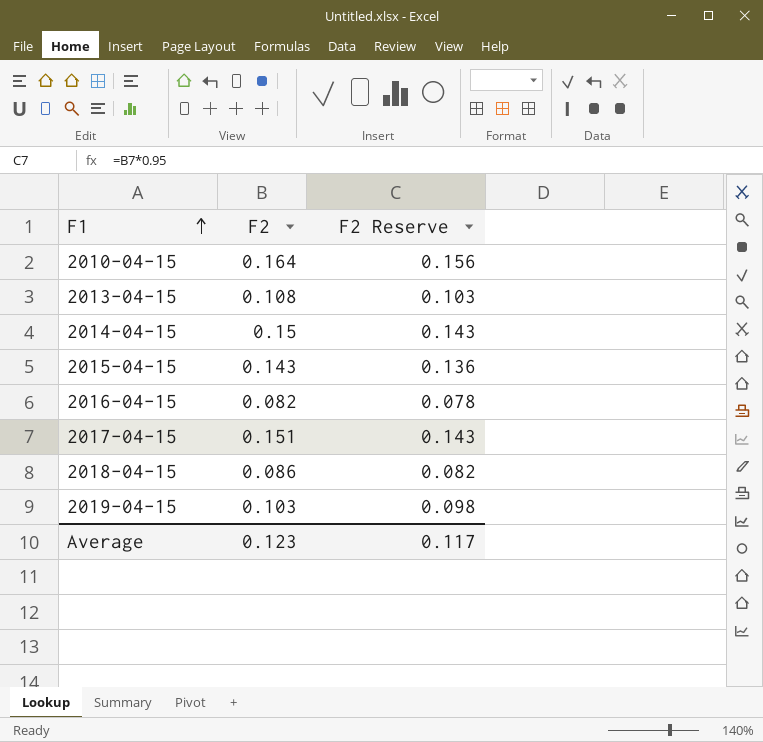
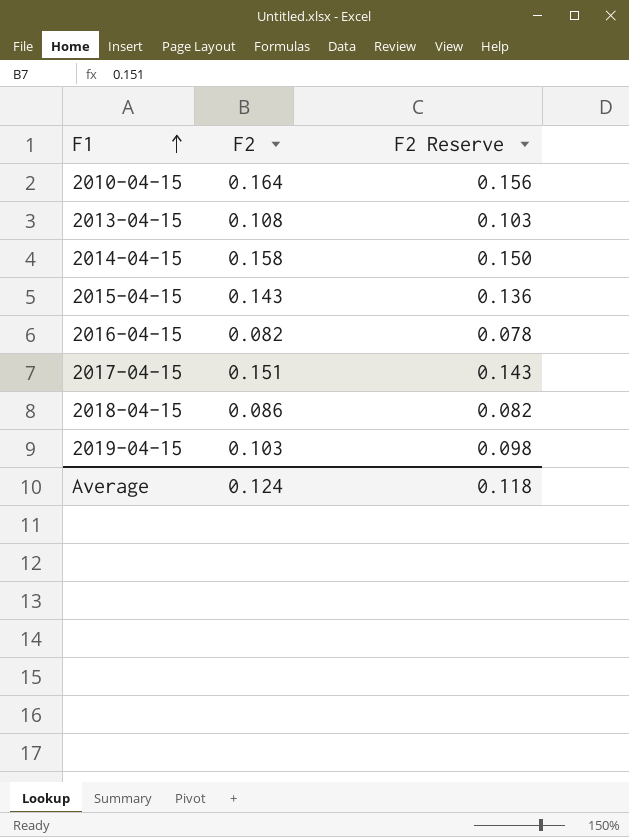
2014-04-15 | F2: 0.15 -> 0.158
2014-04-15 | F2 Reserve: 0.143 -> 0.150
Average | F2: 0.123 -> 0.124
Average | F2 Reserve: 0.117 -> 0.118

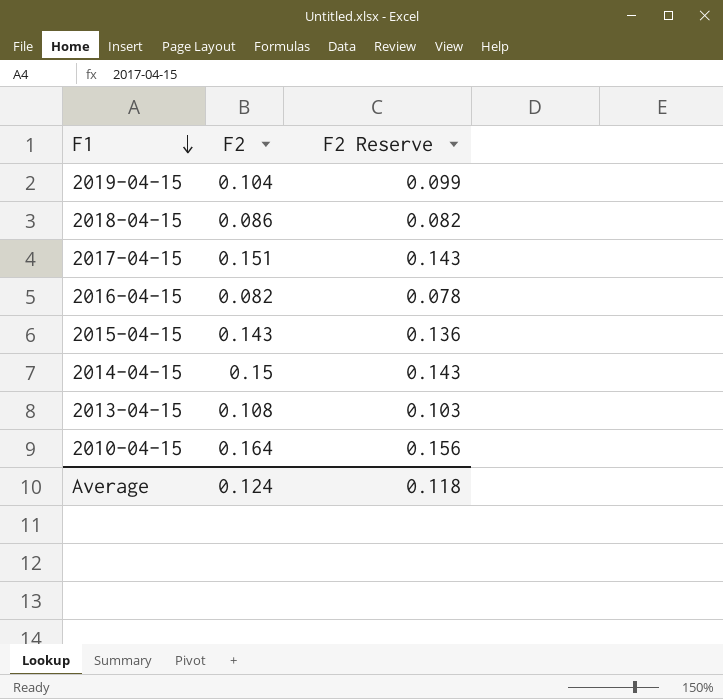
row order: F1 ascending -> F1 descending
2019-04-15 | F2: 0.103 -> 0.104
2019-04-15 | F2 Reserve: 0.098 -> 0.099
2014-04-15 | F2: 0.158 -> 0.15
2014-04-15 | F2 Reserve: 0.150 -> 0.143

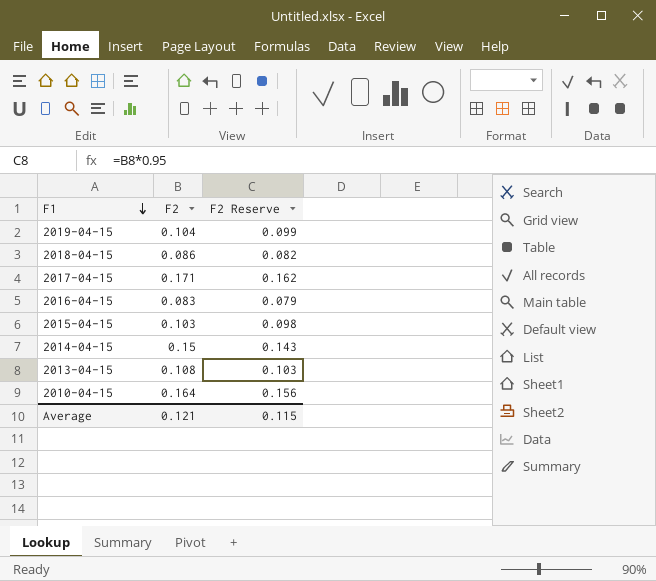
2017-04-15 | F2: 0.151 -> 0.171
2017-04-15 | F2 Reserve: 0.143 -> 0.162
2016-04-15 | F2: 0.082 -> 0.083
2016-04-15 | F2 Reserve: 0.078 -> 0.079
2015-04-15 | F2: 0.143 -> 0.103
2015-04-15 | F2 Reserve: 0.136 -> 0.098
Average | F2: 0.124 -> 0.121
Average | F2 Reserve: 0.118 -> 0.115

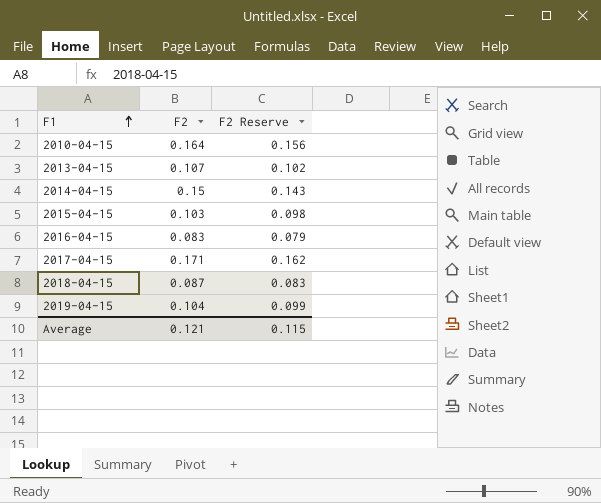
row order: F1 descending -> F1 ascending
2013-04-15 | F2: 0.108 -> 0.107
2013-04-15 | F2 Reserve: 0.103 -> 0.102
2018-04-15 | F2: 0.086 -> 0.087
2018-04-15 | F2 Reserve: 0.082 -> 0.083

